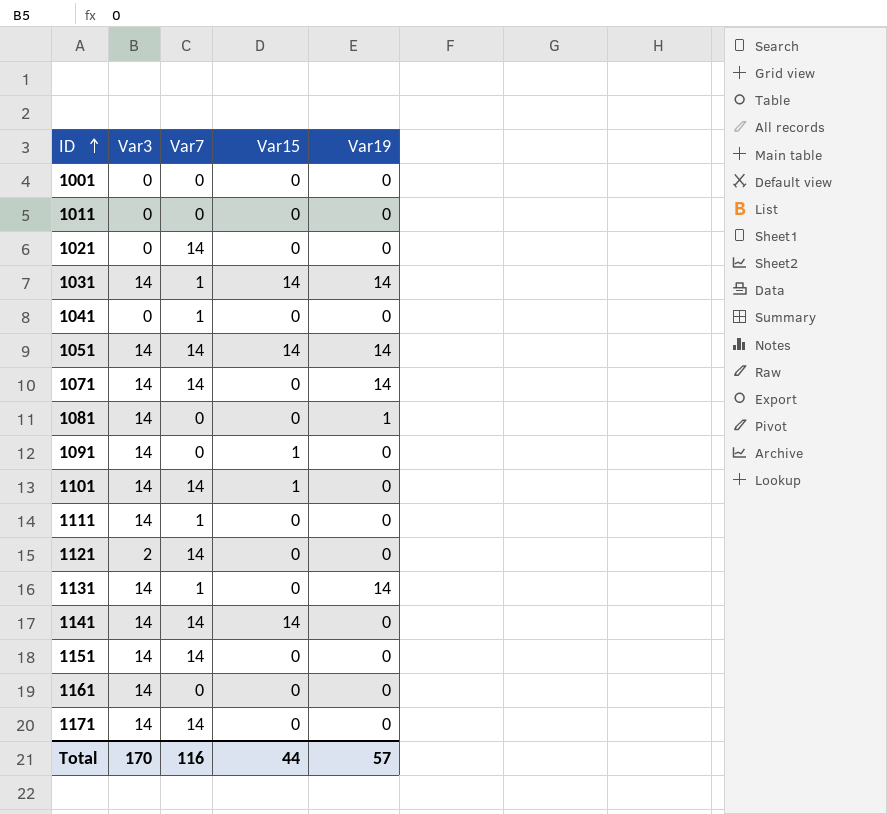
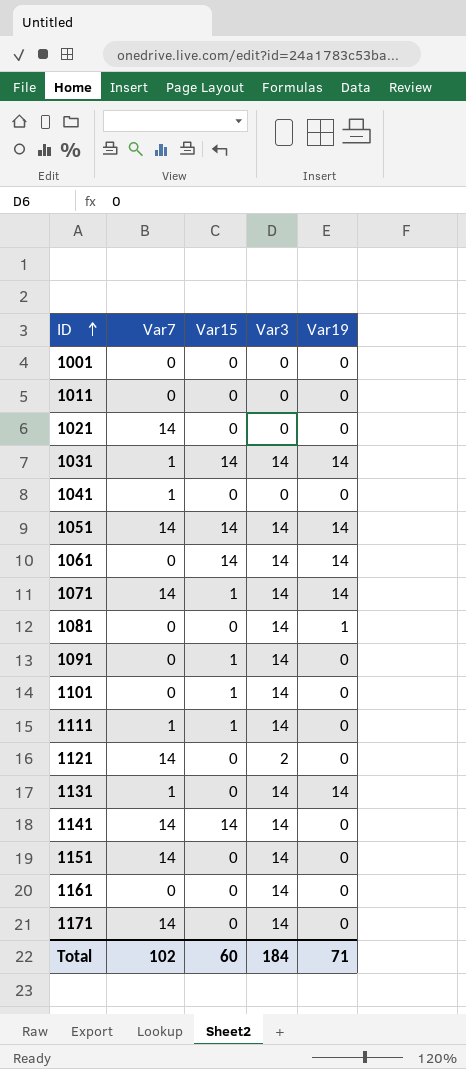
column Var3 | position: 2 -> 4
row 1061: none -> 0 | 14 | 14 | 14
1071 | Var15: 0 -> 1
1101 | Var7: 14 -> 0
1111 | Var15: 0 -> 1
Total | Var7: 116 -> 102
Total | Var15: 44 -> 60
Total | Var3: 170 -> 184
Total | Var19: 57 -> 71

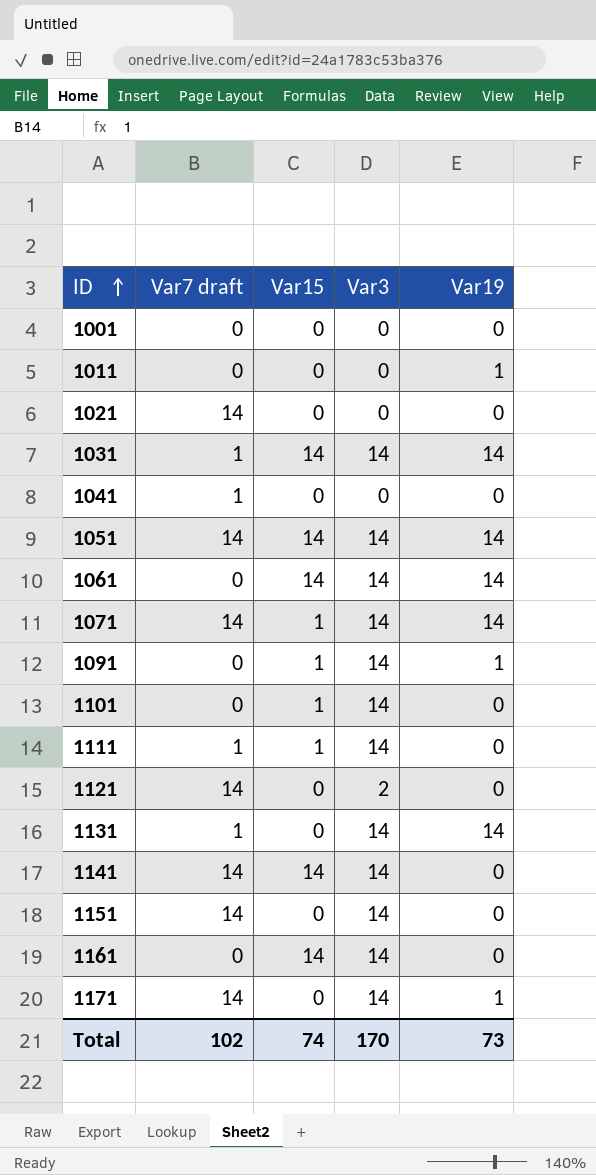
column name: Var7 -> Var7 draft
row 1081: 0 | 0 | 14 | 1 -> none
1011 | Var19: 0 -> 1
1091 | Var19: 0 -> 1
1161 | Var15: 0 -> 14
1171 | Var19: 0 -> 1
Total | Var15: 60 -> 74
Total | Var3: 184 -> 170
Total | Var19: 71 -> 73

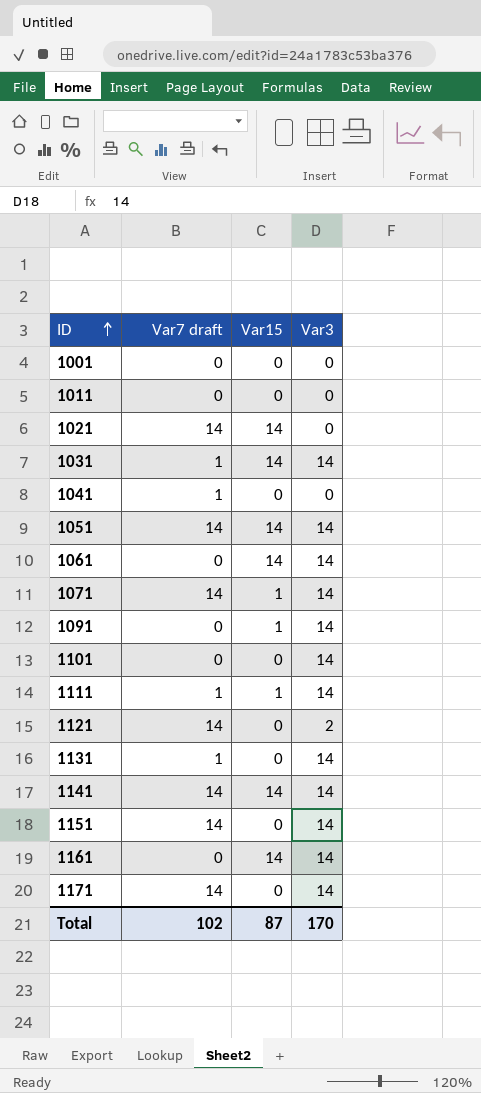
column Var19 | position: 5 -> none
1021 | Var15: 0 -> 14
1101 | Var15: 1 -> 0
Total | Var15: 74 -> 87

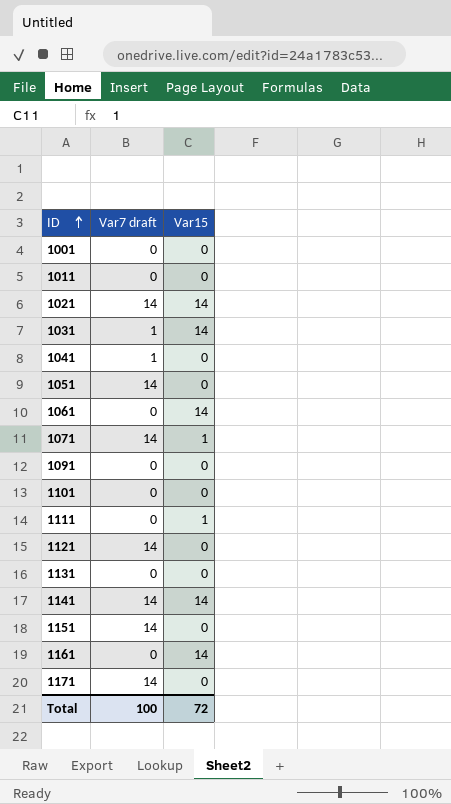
column Var3 | position: 4 -> none
1051 | Var15: 14 -> 0
1091 | Var15: 1 -> 0
1111 | Var7 draft: 1 -> 0
1131 | Var7 draft: 1 -> 0
Total | Var7 draft: 102 -> 100
Total | Var15: 87 -> 72

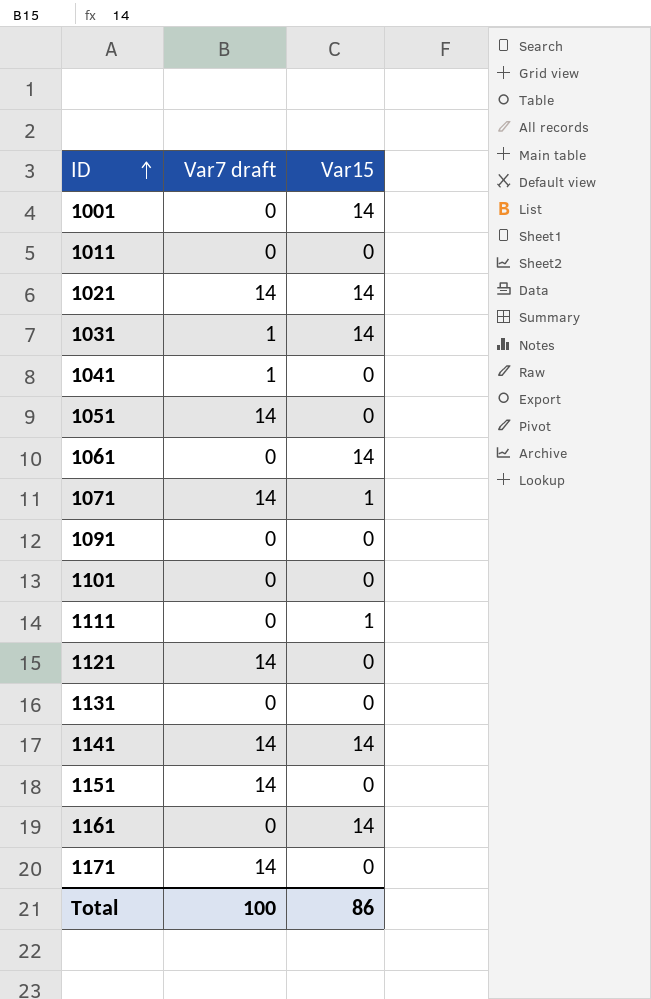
1001 | Var15: 0 -> 14
Total | Var15: 72 -> 86

